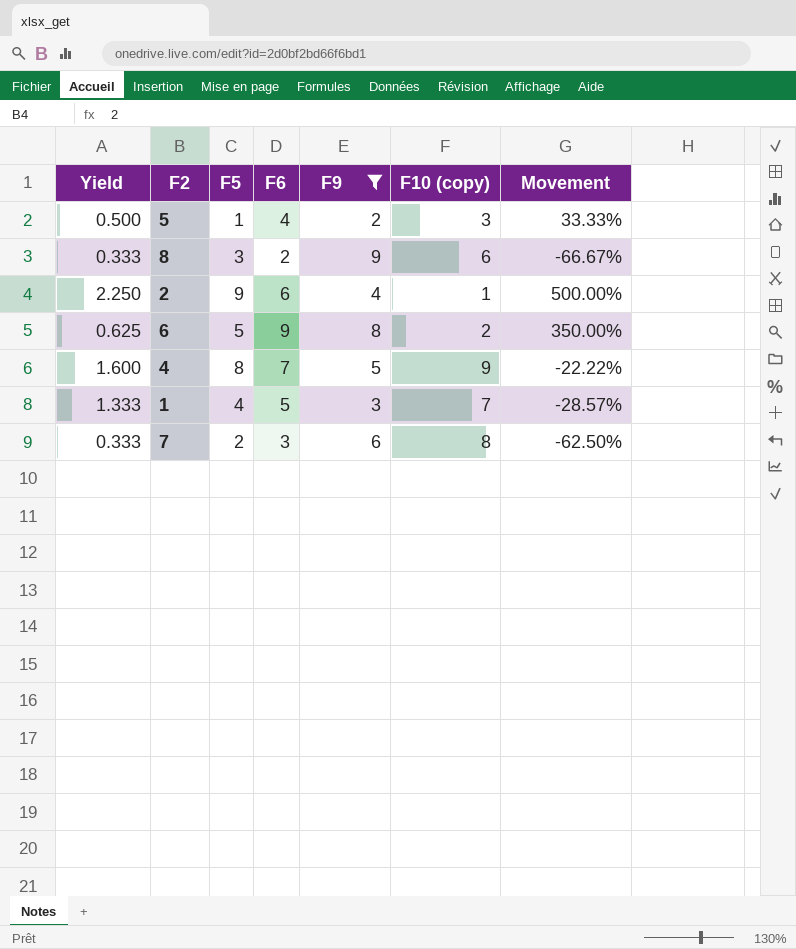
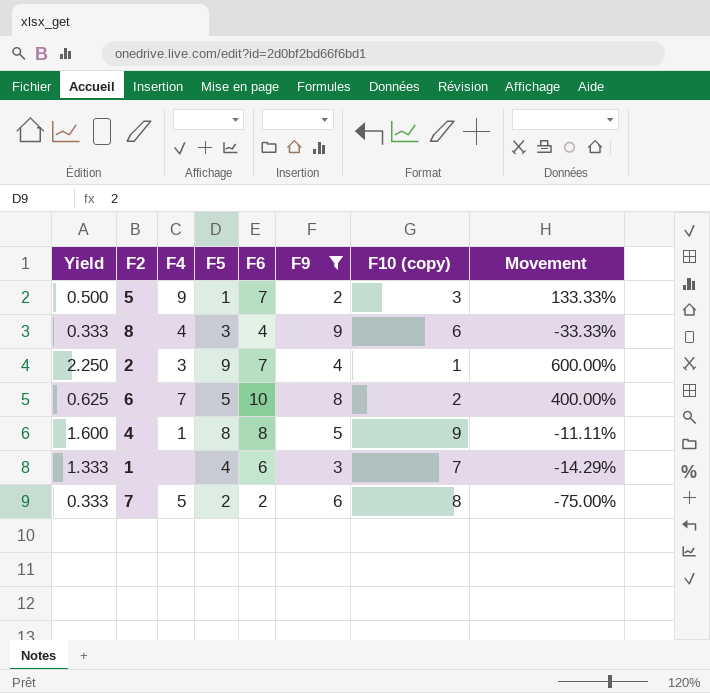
column F4 | position: none -> 3
5 | F6: 4 -> 7
5 | Movement: 33.33% -> 133.33%
8 | F6: 2 -> 4
8 | Movement: -66.67% -> -33.33%
2 | F6: 6 -> 7
2 | Movement: 500.00% -> 600.00%
6 | F6: 9 -> 10
6 | Movement: 350.00% -> 400.00%
4 | F6: 7 -> 8
4 | Movement: -22.22% -> -11.11%
1 | F6: 5 -> 6
1 | Movement: -28.57% -> -14.29%
7 | F6: 3 -> 2
7 | Movement: -62.50% -> -75.00%

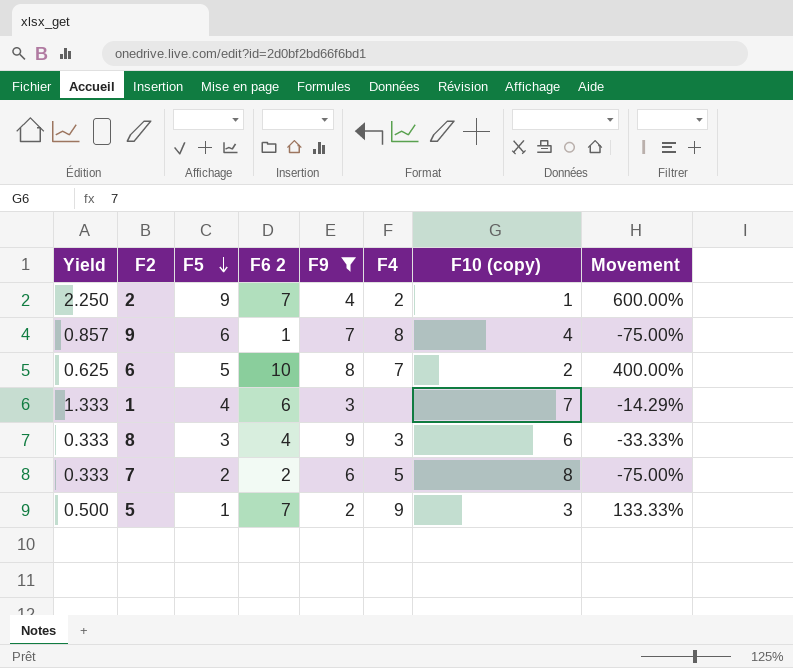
row order: none -> F5 descending
column name: F6 -> F6 2
column F4 | position: 3 -> 6
row 4: 1.600 | 1 | 8 | 8 | 5 | 9 | -11.11% -> none
2 | F4: 3 -> 2
row 9: none -> 0.857 | 6 | 1 | 7 | 8 | 4 | -75.00%
8 | F4: 4 -> 3

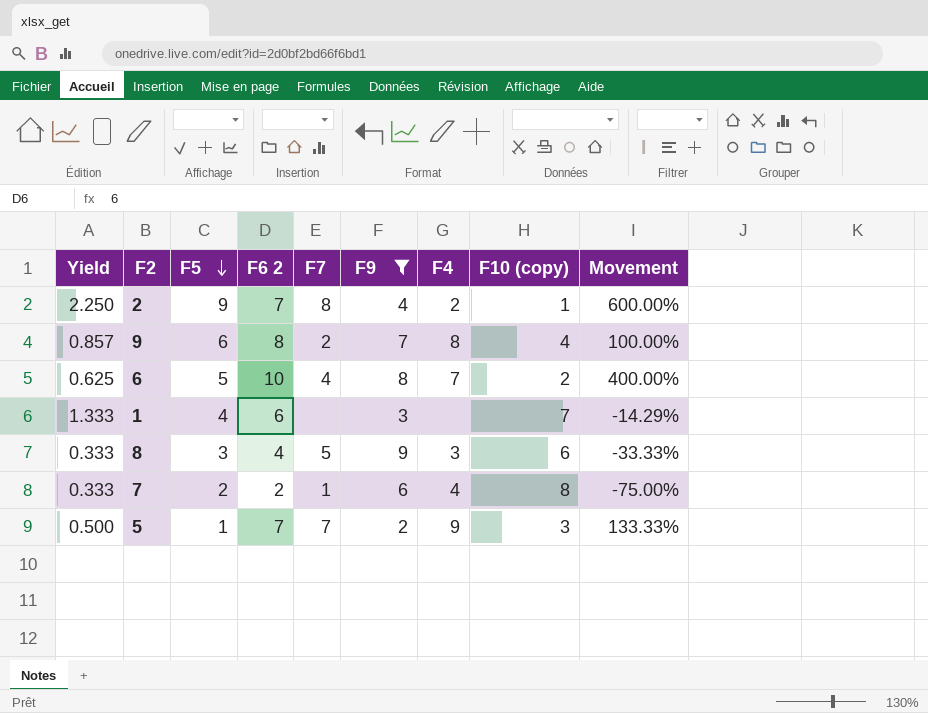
column F7 | position: none -> 5
9 | F6 2: 1 -> 8
9 | Movement: -75.00% -> 100.00%
7 | F4: 5 -> 4

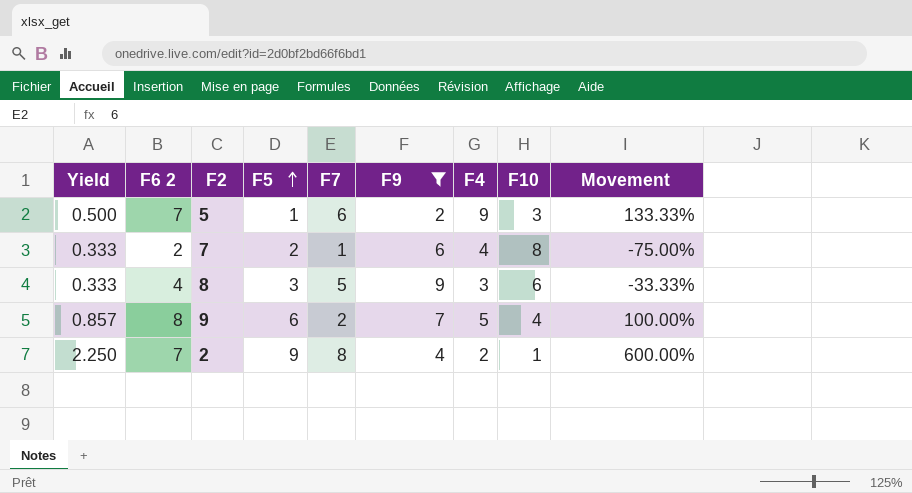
row order: F5 descending -> F5 ascending
column F6 2 | position: 4 -> 2
column name: F10 (copy) -> F10
row 6: 0.625 | 5 | 10 | 4 | 8 | 7 | 2 | 400.00% -> none
row 1: 1.333 | 4 | 6 | none | 3 | none | 7 | -14.29% -> none
5 | F7: 7 -> 6
9 | F4: 8 -> 5

